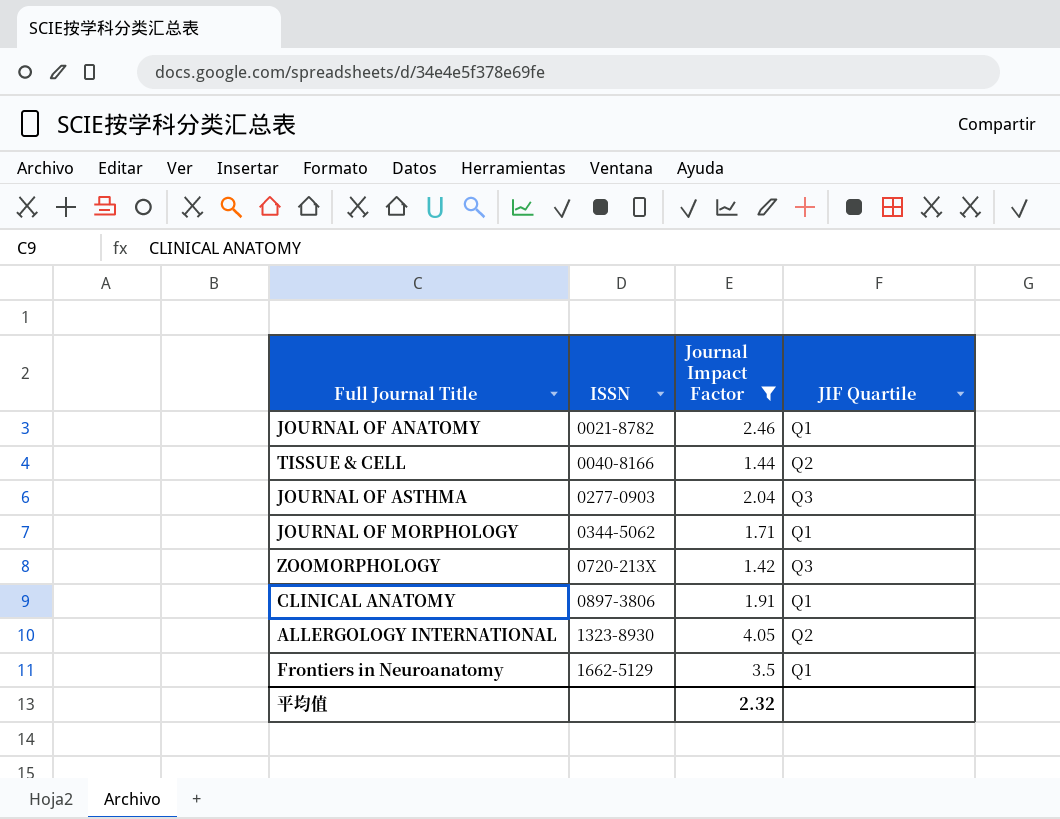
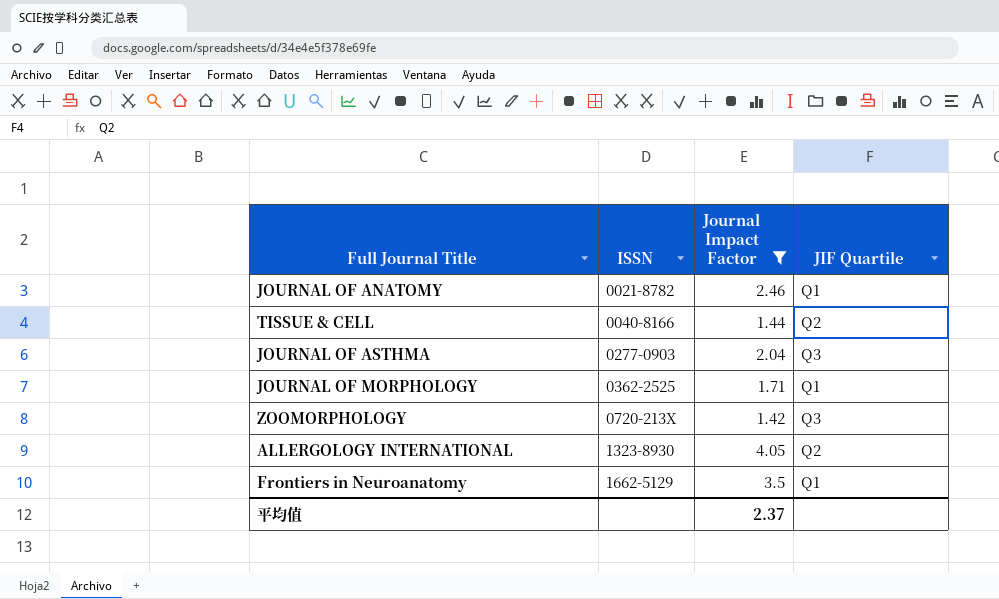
row CLINICAL ANATOMY: 0897-3806 | 1.91 | Q1 -> none
JOURNAL OF MORPHOLOGY | ISSN: 0344-5062 -> 0362-2525
平均值 | Journal Impact Factor: 2.32 -> 2.37

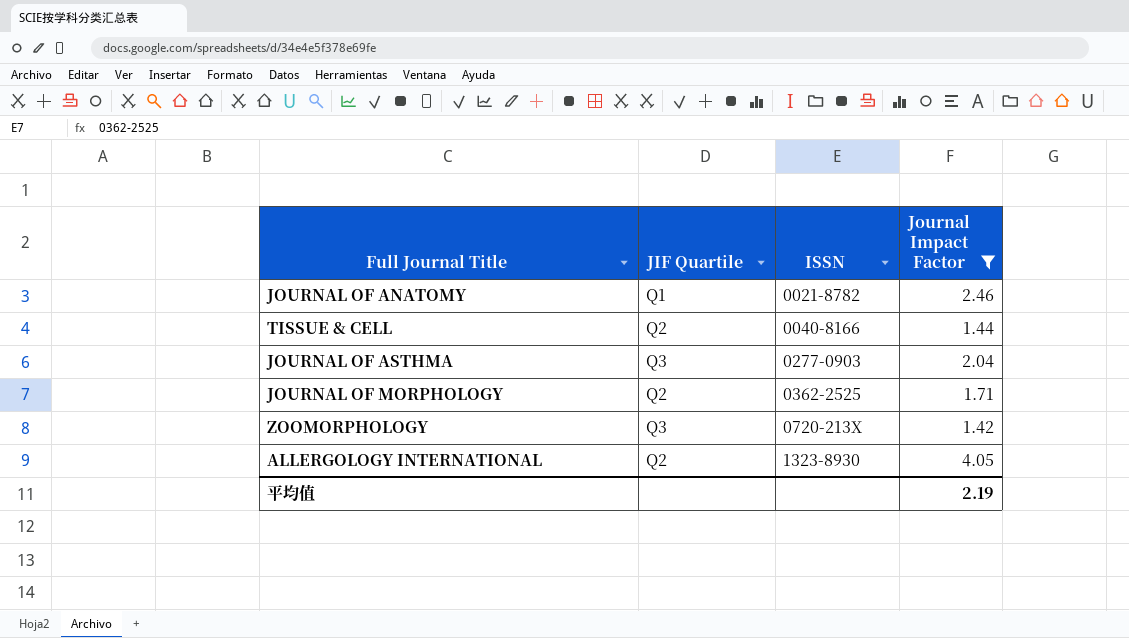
column JIF Quartile | position: 4 -> 2
row Frontiers in Neuroanatomy: 1662-5129 | 3.5 | Q1 -> none
JOURNAL OF MORPHOLOGY | JIF Quartile: Q1 -> Q2
平均值 | Journal Impact Factor: 2.37 -> 2.19

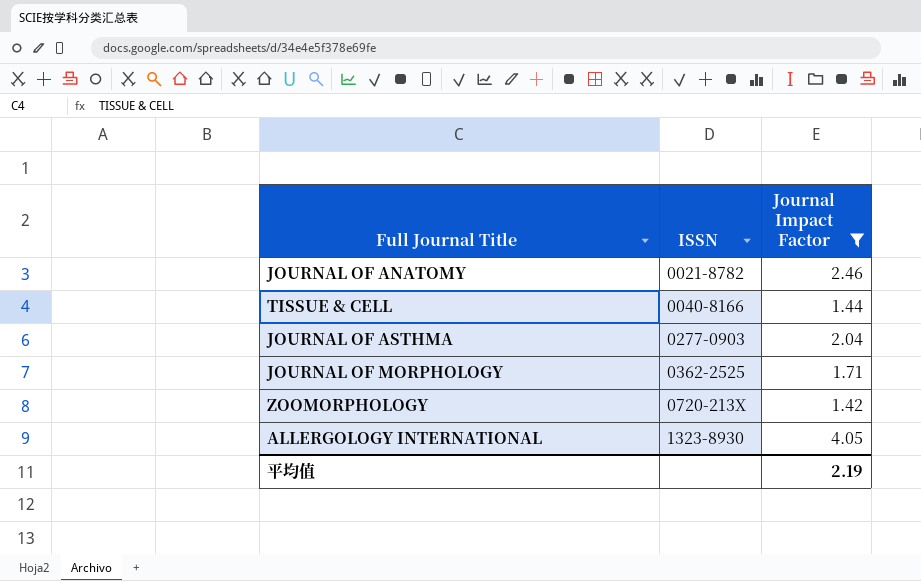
column JIF Quartile | position: 2 -> none

